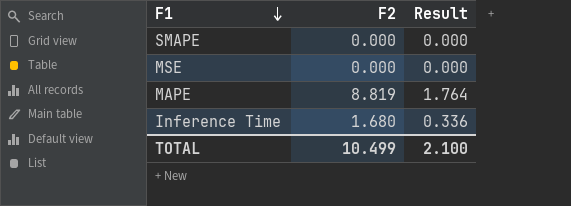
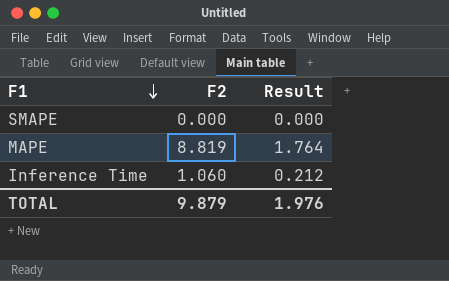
row MSE: 0.000 | 0.000 -> none
Inference Time | F2: 1.680 -> 1.060
Inference Time | Result: 0.336 -> 0.212
TOTAL | F2: 10.499 -> 9.879
TOTAL | Result: 2.100 -> 1.976

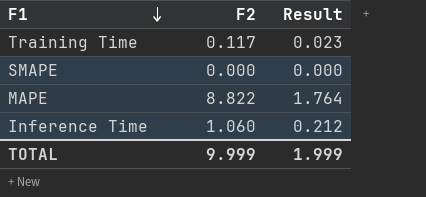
row Training Time: none -> 0.117 | 0.023
MAPE | F2: 8.819 -> 8.822
TOTAL | F2: 9.879 -> 9.999
TOTAL | Result: 1.976 -> 1.999

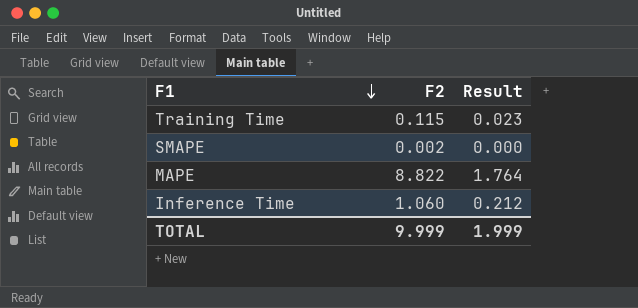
Training Time | F2: 0.117 -> 0.115
SMAPE | F2: 0.000 -> 0.002

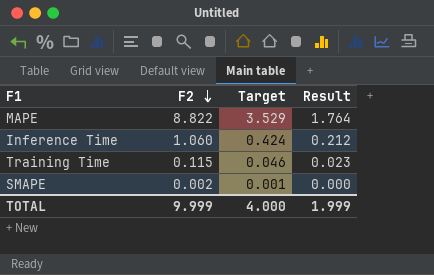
row order: F1 descending -> F2 descending
column Target | formula: none -> [F2] * 0.4

